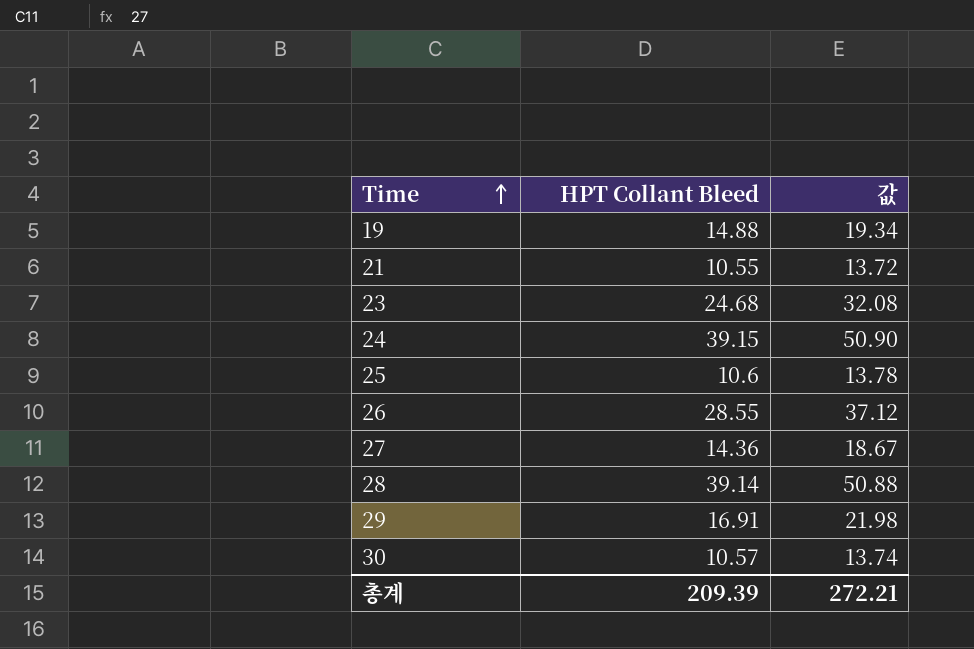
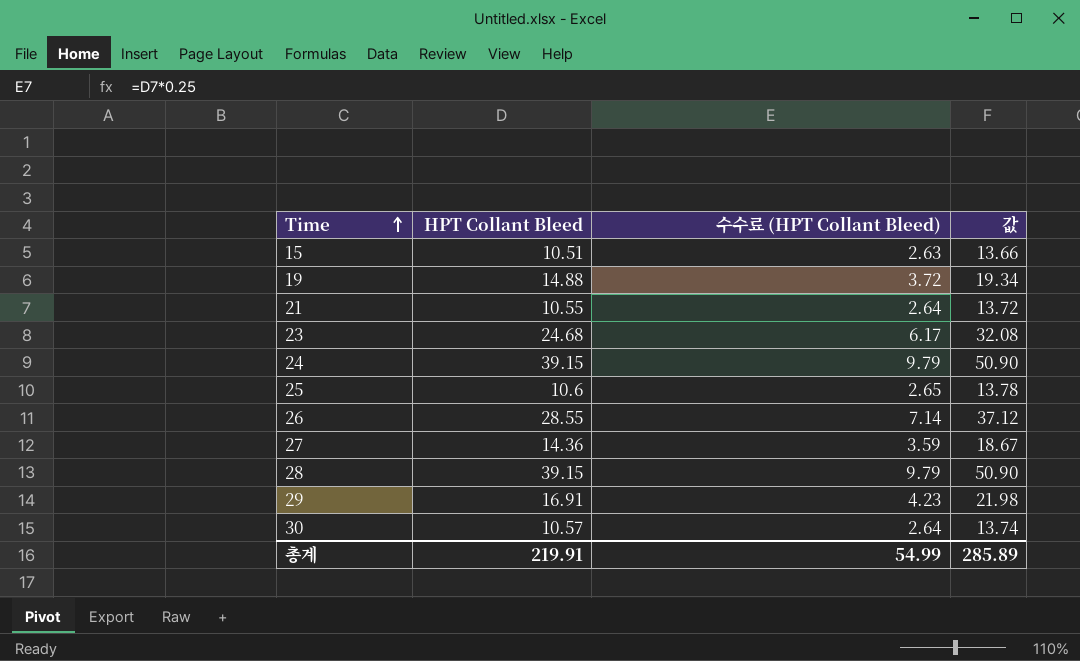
column 수수료 (HPT Collant Bleed) | formula: none -> [HPT Collant Bleed] * 0.25
row 15: none -> 10.51 | 2.63 | 13.66
28 | HPT Collant Bleed: 39.14 -> 39.15
28 | 값: 50.88 -> 50.90
총계 | HPT Collant Bleed: 209.39 -> 219.91
총계 | 값: 272.21 -> 285.89

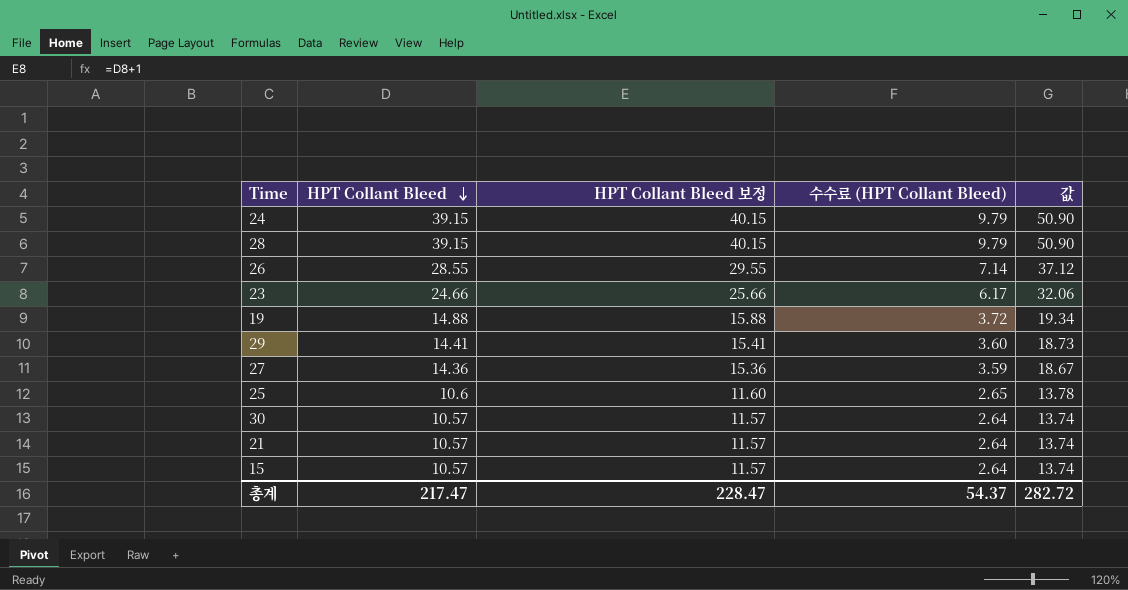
row order: Time ascending -> HPT Collant Bleed descending
column HPT Collant Bleed 보정 | formula: none -> [HPT Collant Bleed] + 1
23 | HPT Collant Bleed: 24.68 -> 24.66
23 | 값: 32.08 -> 32.06
29 | HPT Collant Bleed: 16.91 -> 14.41
29 | 수수료 (HPT Collant Bleed): 4.23 -> 3.60
29 | 값: 21.98 -> 18.73
21 | HPT Collant Bleed: 10.55 -> 10.57
21 | 값: 13.72 -> 13.74
15 | HPT Collant Bleed: 10.51 -> 10.57
15 | 수수료 (HPT Collant Bleed): 2.63 -> 2.64
15 | 값: 13.66 -> 13.74
총계 | HPT Collant Bleed: 219.91 -> 217.47
총계 | 수수료 (HPT Collant Bleed): 54.99 -> 54.37
총계 | 값: 285.89 -> 282.72

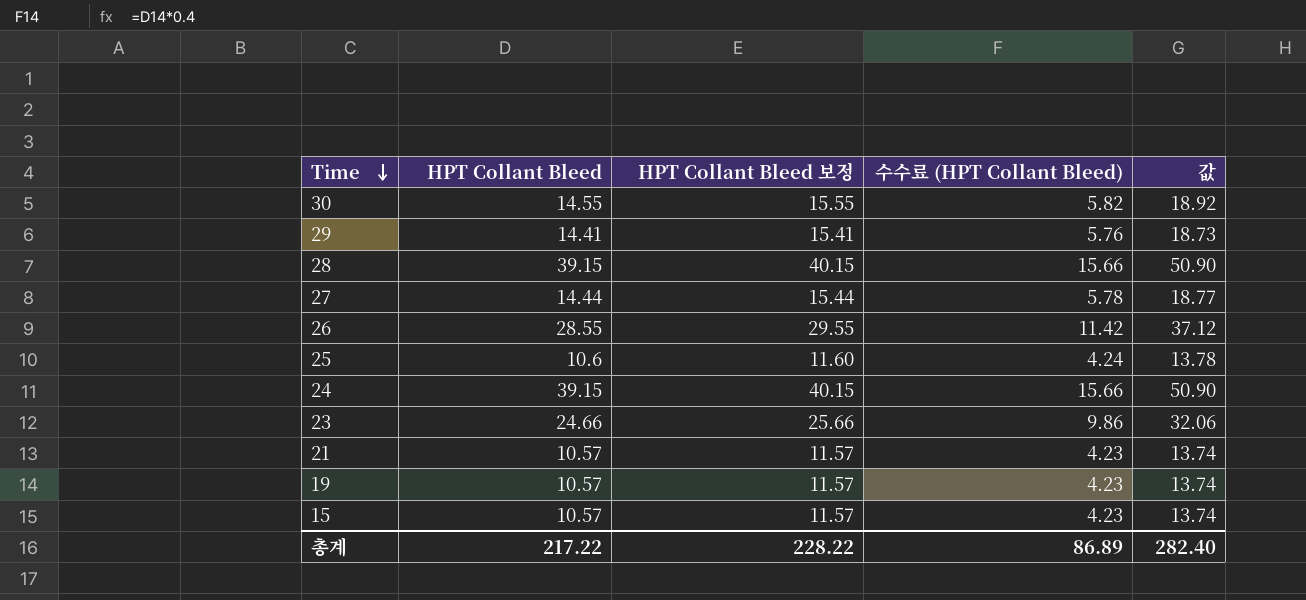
row order: HPT Collant Bleed descending -> Time descending
column 수수료 (HPT Collant Bleed) | formula: [HPT Collant Bleed] * 0.25 -> [HPT Collant Bleed] * 0.4
30 | HPT Collant Bleed: 10.57 -> 14.55
30 | HPT Collant Bleed 보정: 11.57 -> 15.55
30 | 값: 13.74 -> 18.92
27 | HPT Collant Bleed: 14.36 -> 14.44
27 | HPT Collant Bleed 보정: 15.36 -> 15.44
27 | 값: 18.67 -> 18.77
19 | HPT Collant Bleed: 14.88 -> 10.57
19 | HPT Collant Bleed 보정: 15.88 -> 11.57
19 | 값: 19.34 -> 13.74
총계 | HPT Collant Bleed: 217.47 -> 217.22
총계 | HPT Collant Bleed 보정: 228.47 -> 228.22
총계 | 수수료 (HPT Collant Bleed): 54.37 -> 86.89
총계 | 값: 282.72 -> 282.40

